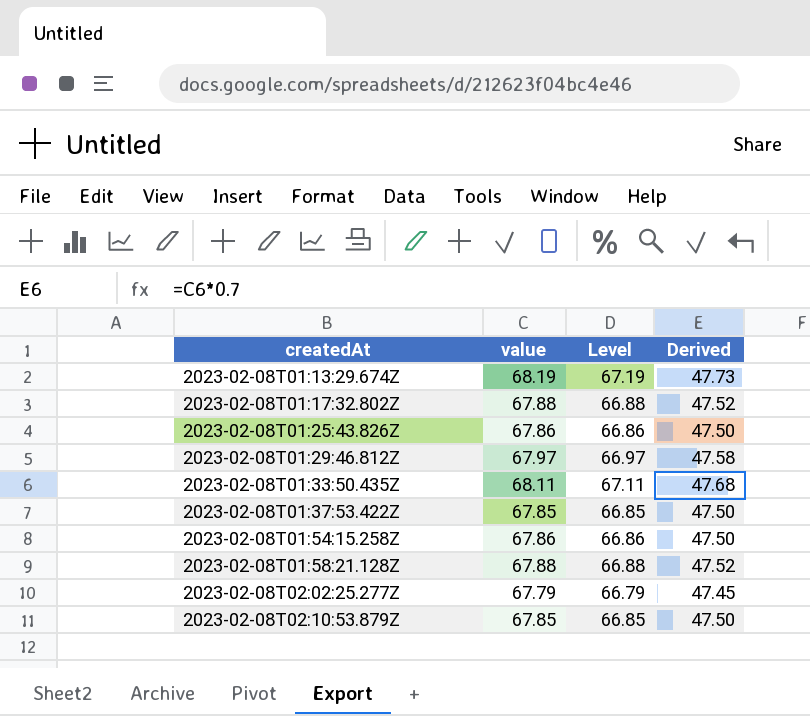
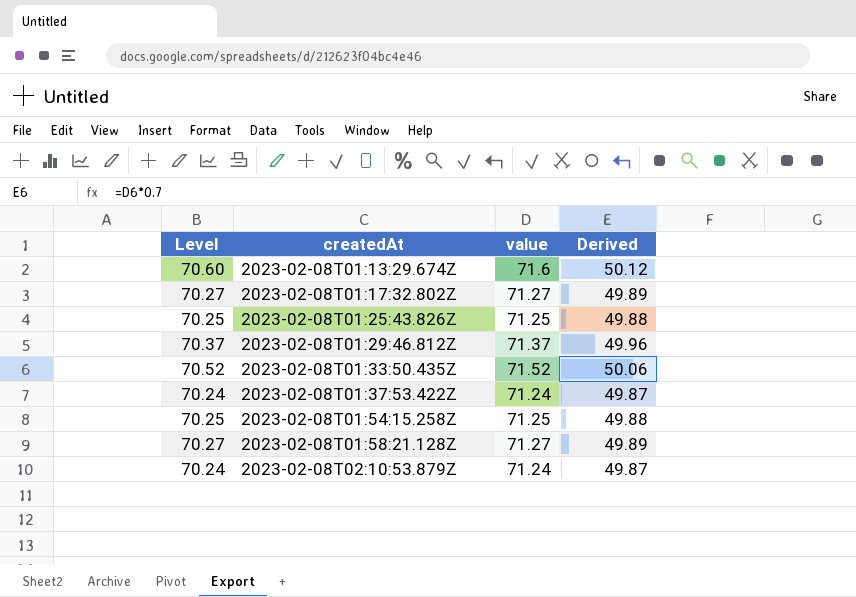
column Level | position: 3 -> 1
row 2023-02-08T02:02:25.277Z: 67.79 | 66.79 | 47.45 -> none
2023-02-08T01:13:29.674Z | Level: 67.19 -> 70.60
2023-02-08T01:13:29.674Z | value: 68.19 -> 71.6
2023-02-08T01:13:29.674Z | Derived: 47.73 -> 50.12
2023-02-08T01:17:32.802Z | Level: 66.88 -> 70.27
2023-02-08T01:17:32.802Z | value: 67.88 -> 71.27
2023-02-08T01:17:32.802Z | Derived: 47.52 -> 49.89
2023-02-08T01:25:43.826Z | Level: 66.86 -> 70.25
2023-02-08T01:25:43.826Z | value: 67.86 -> 71.25
2023-02-08T01:25:43.826Z | Derived: 47.50 -> 49.88
2023-02-08T01:29:46.812Z | Level: 66.97 -> 70.37
2023-02-08T01:29:46.812Z | value: 67.97 -> 71.37
2023-02-08T01:29:46.812Z | Derived: 47.58 -> 49.96
2023-02-08T01:33:50.435Z | Level: 67.11 -> 70.52
2023-02-08T01:33:50.435Z | value: 68.11 -> 71.52
2023-02-08T01:33:50.435Z | Derived: 47.68 -> 50.06
2023-02-08T01:37:53.422Z | Level: 66.85 -> 70.24
2023-02-08T01:37:53.422Z | value: 67.85 -> 71.24
2023-02-08T01:37:53.422Z | Derived: 47.50 -> 49.87
2023-02-08T01:54:15.258Z | Level: 66.86 -> 70.25
2023-02-08T01:54:15.258Z | value: 67.86 -> 71.25
2023-02-08T01:54:15.258Z | Derived: 47.50 -> 49.88
2023-02-08T01:58:21.128Z | Level: 66.88 -> 70.27
2023-02-08T01:58:21.128Z | value: 67.88 -> 71.27
2023-02-08T01:58:21.128Z | Derived: 47.52 -> 49.89
2023-02-08T02:10:53.879Z | Level: 66.85 -> 70.24
2023-02-08T02:10:53.879Z | value: 67.85 -> 71.24
2023-02-08T02:10:53.879Z | Derived: 47.50 -> 49.87

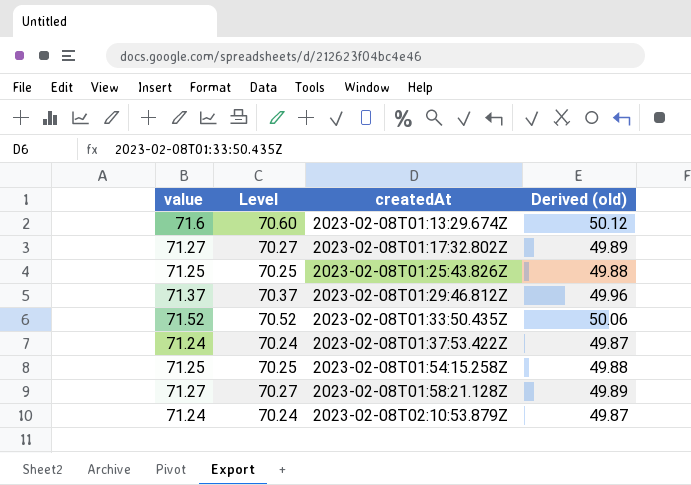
column value | position: 3 -> 1
column name: Derived -> Derived (old)

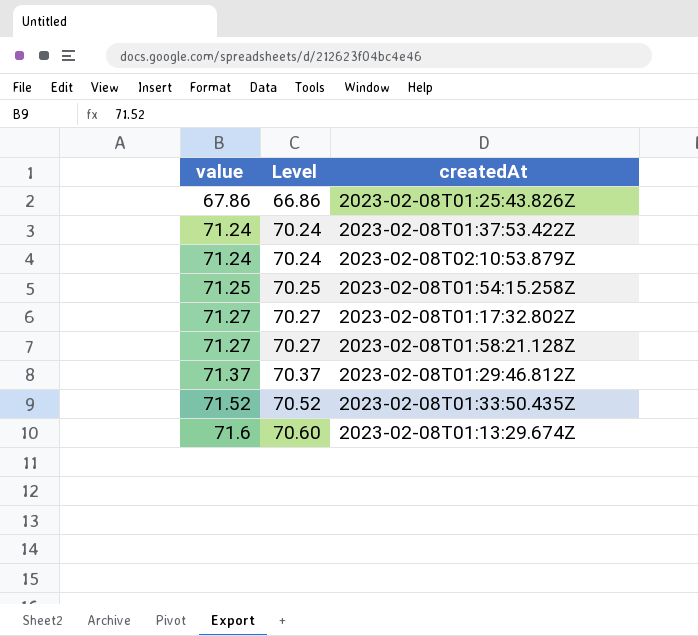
row order: createdAt ascending -> value ascending
column Derived (old) | formula: [value] * 0.7 -> none
2023-02-08T01:25:43.826Z | value: 71.25 -> 67.86
2023-02-08T01:25:43.826Z | Level: 70.25 -> 66.86

